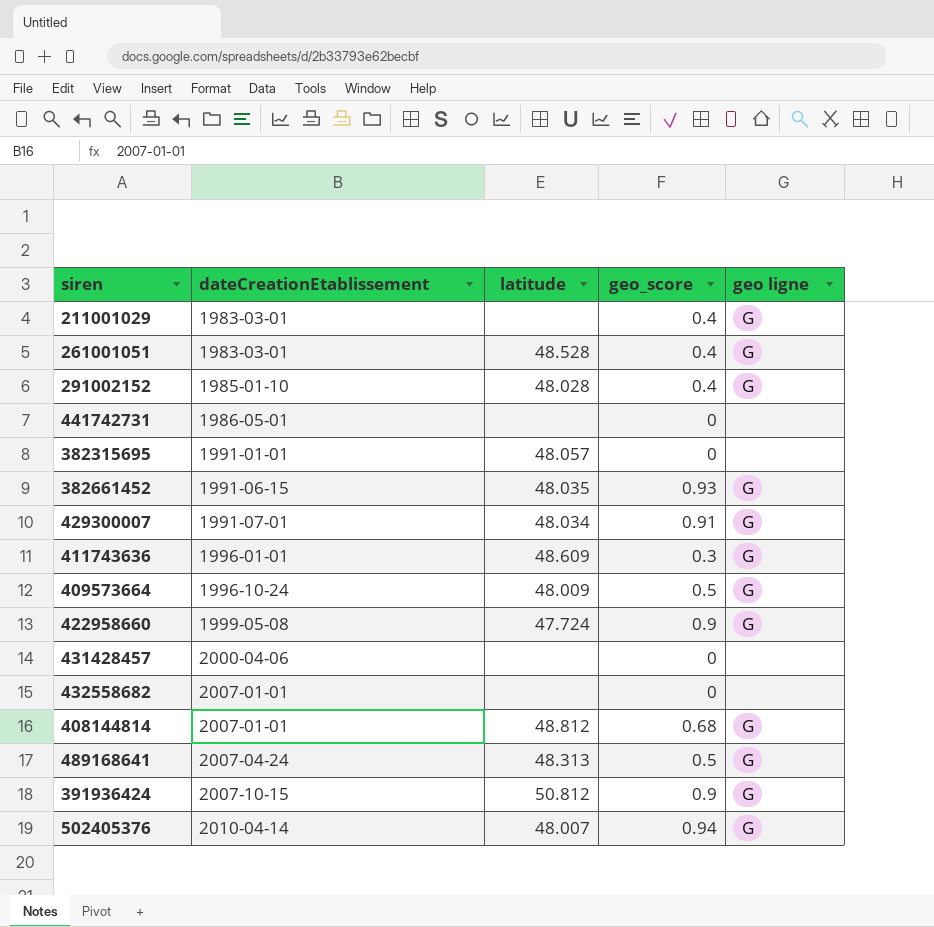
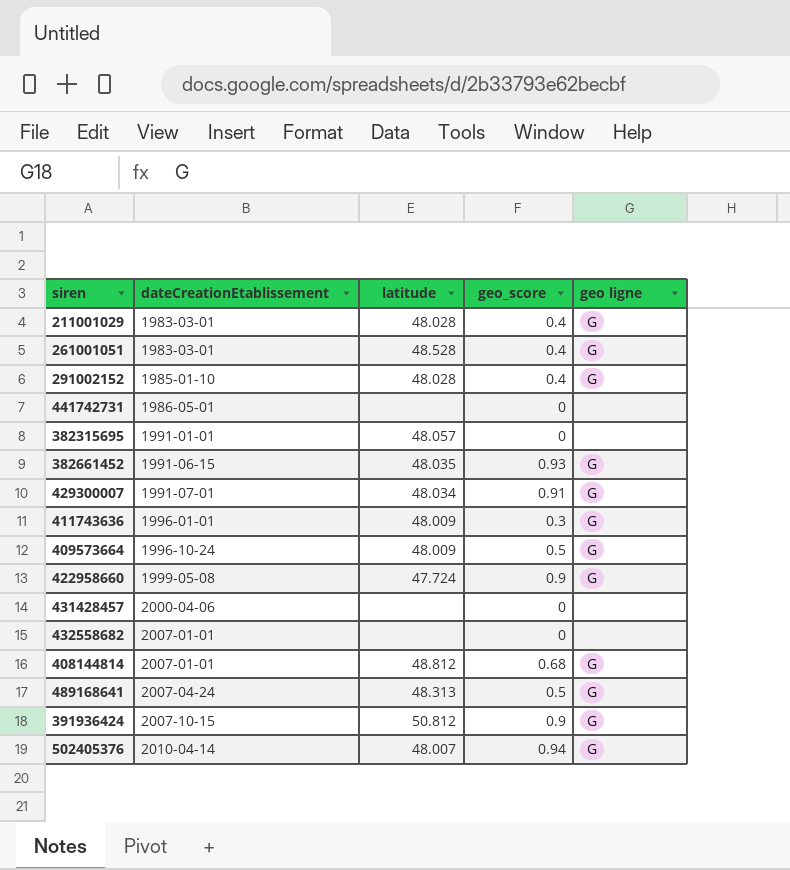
211001029 | latitude: none -> 48.028
411743636 | latitude: 48.609 -> 48.009

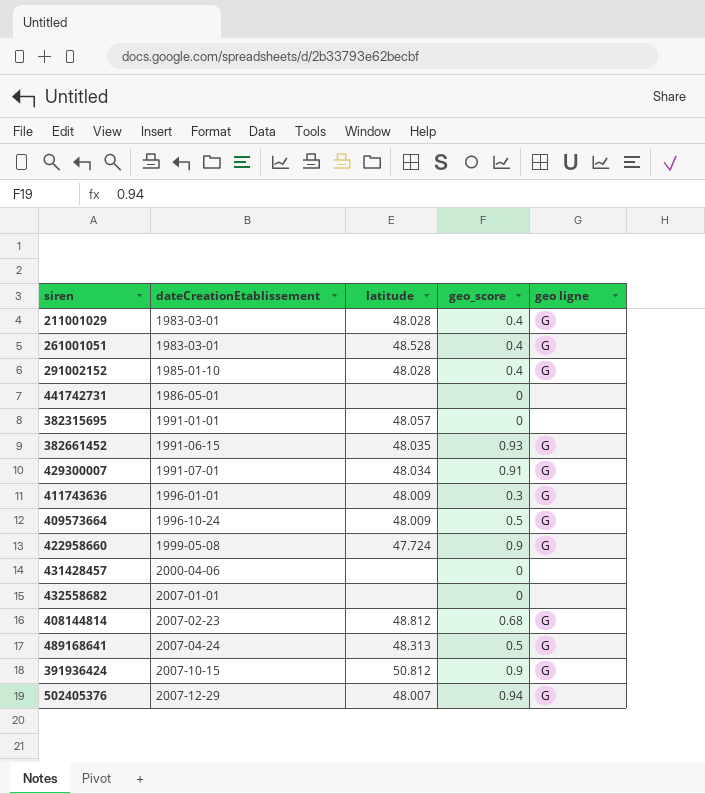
408144814 | dateCreationEtablissement: 2007-01-01 -> 2007-02-23
502405376 | dateCreationEtablissement: 2010-04-14 -> 2007-12-29

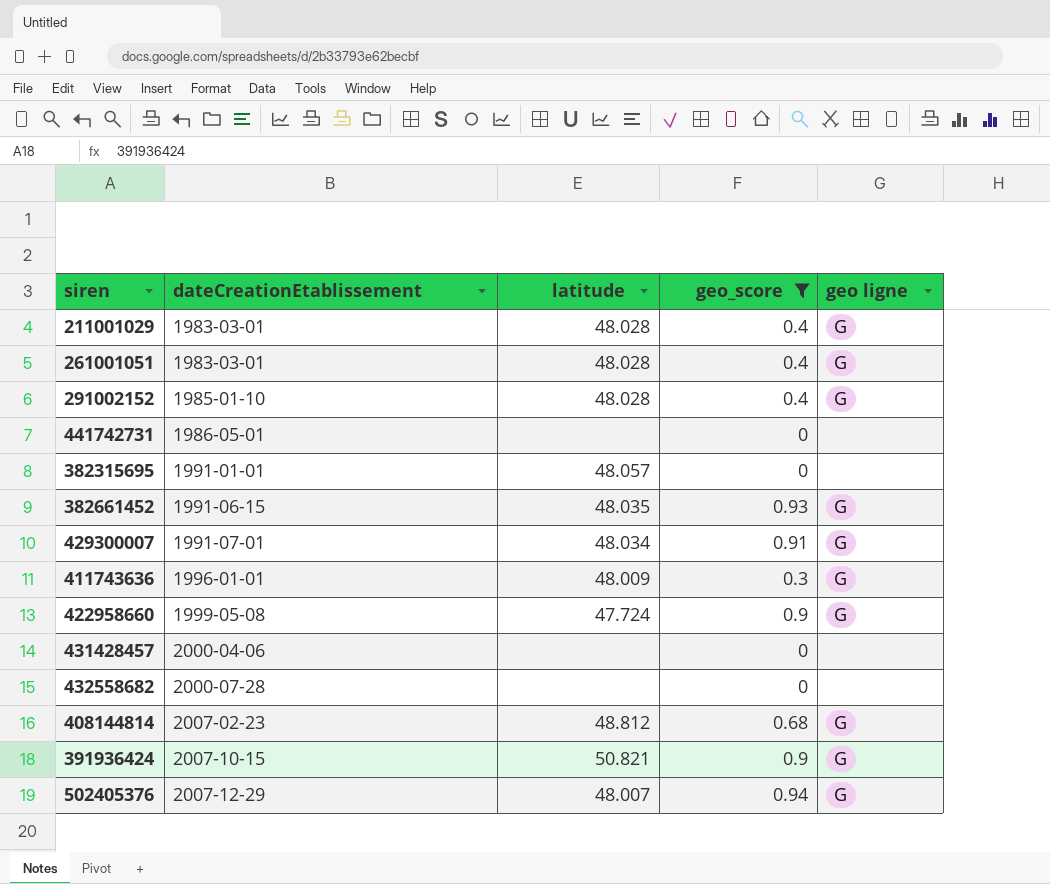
filter: none -> geo_score != 0.5
261001051 | latitude: 48.528 -> 48.028
432558682 | dateCreationEtablissement: 2007-01-01 -> 2000-07-28
391936424 | latitude: 50.812 -> 50.821

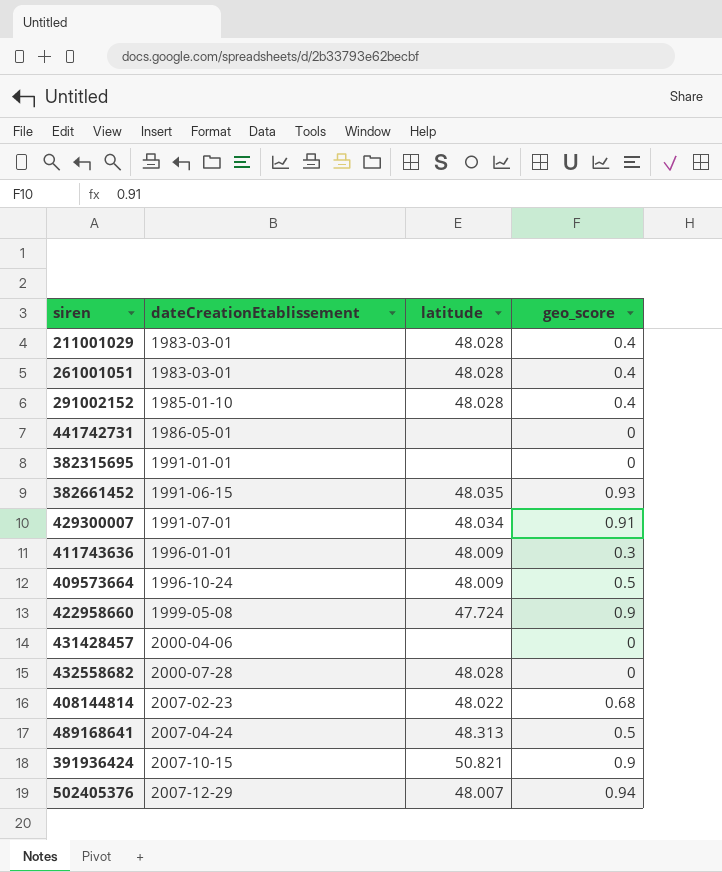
filter: geo_score != 0.5 -> none
column geo ligne | position: 5 -> none
382315695 | latitude: 48.057 -> none
432558682 | latitude: none -> 48.028
408144814 | latitude: 48.812 -> 48.022

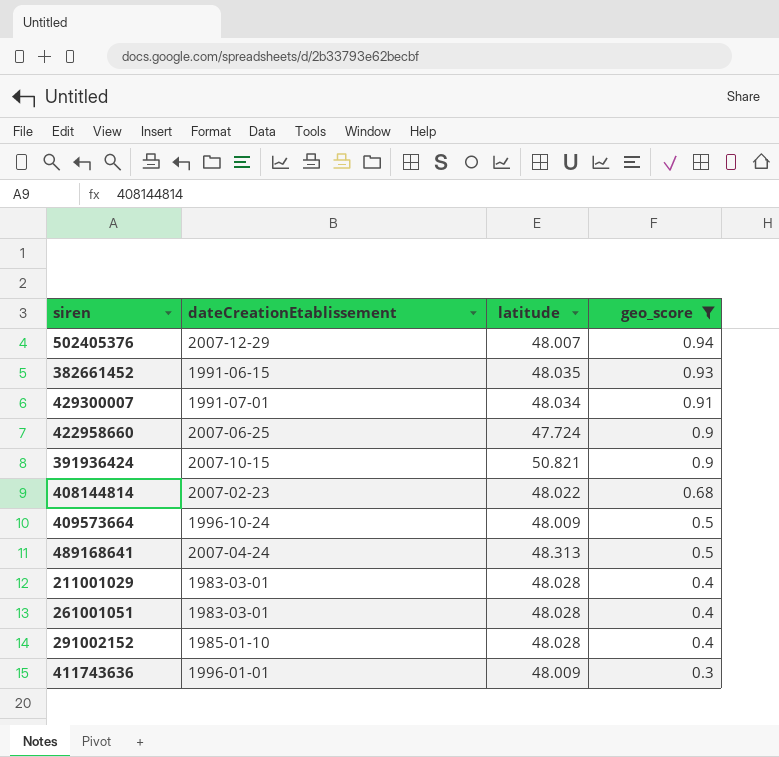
filter: none -> geo_score != 0
row order: dateCreationEtablissement ascending -> geo_score descending
422958660 | dateCreationEtablissement: 1999-05-08 -> 2007-06-25

